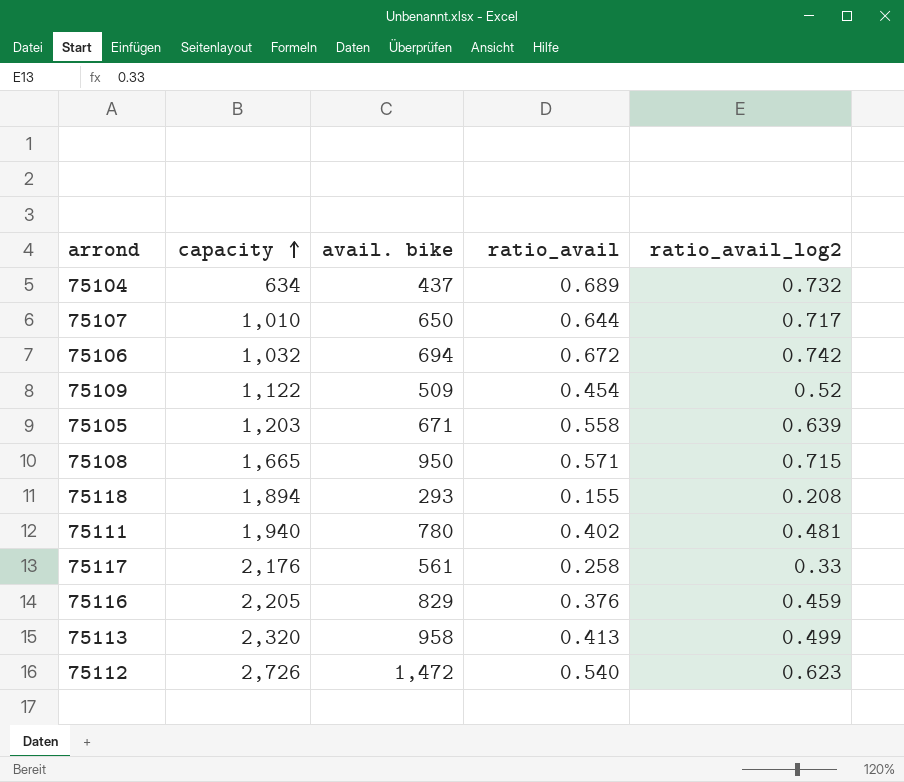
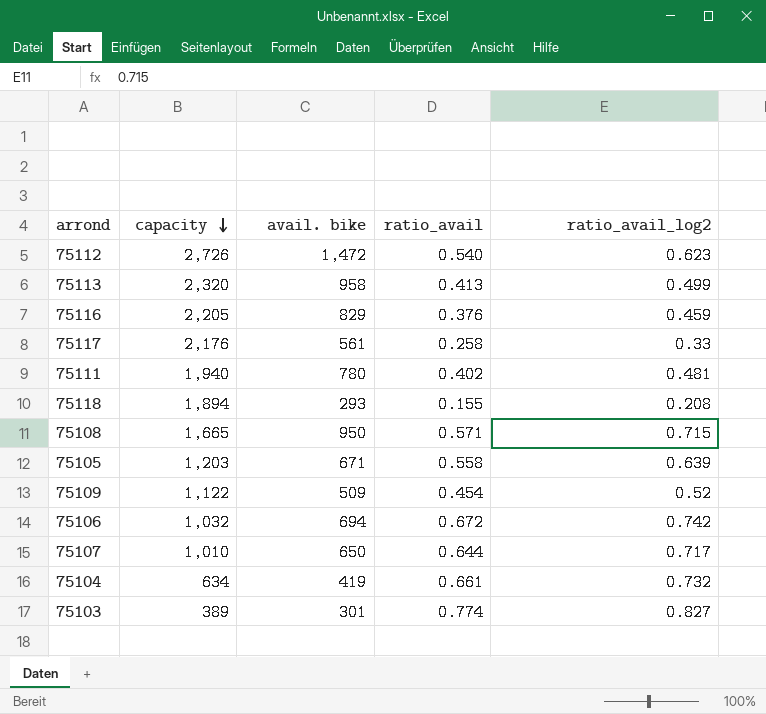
row order: capacity ascending -> capacity descending
75104 | avail. bike: 437 -> 419
75104 | ratio_avail: 0.689 -> 0.661
row 75103: none -> 389 | 301 | 0.774 | 0.827

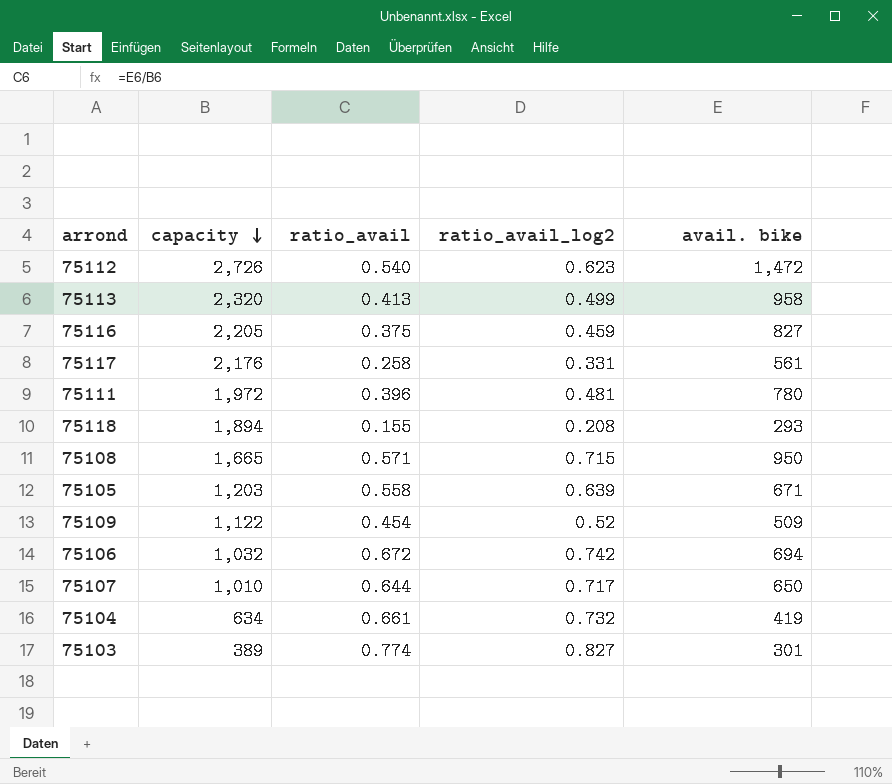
column avail. bike | position: 3 -> 5
75116 | ratio_avail: 0.376 -> 0.375
75116 | avail. bike: 829 -> 827
75117 | ratio_avail_log2: 0.33 -> 0.331
75111 | capacity: 1,940 -> 1,972
75111 | ratio_avail: 0.402 -> 0.396

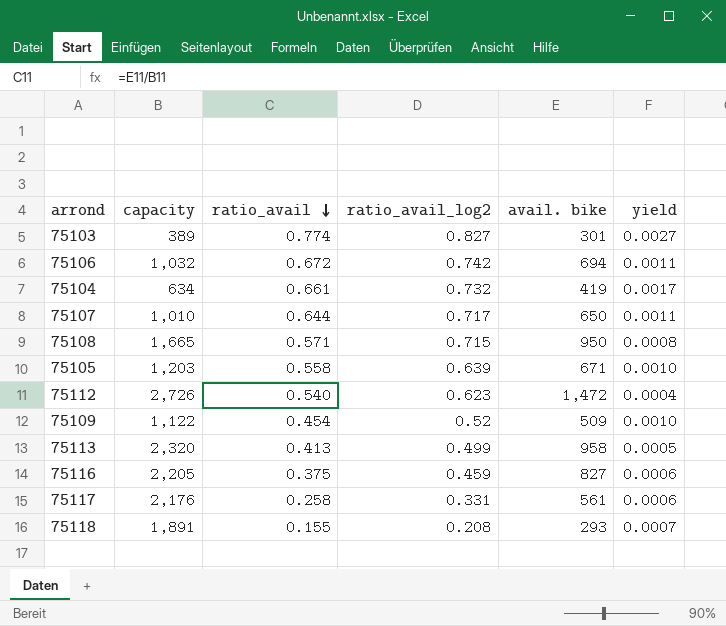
row order: capacity descending -> ratio_avail descending
column yield | formula: none -> [ratio_avail_log2] / [avail. bike]
row 75111: 1,972 | 0.396 | 0.481 | 780 -> none
75118 | capacity: 1,894 -> 1,891

